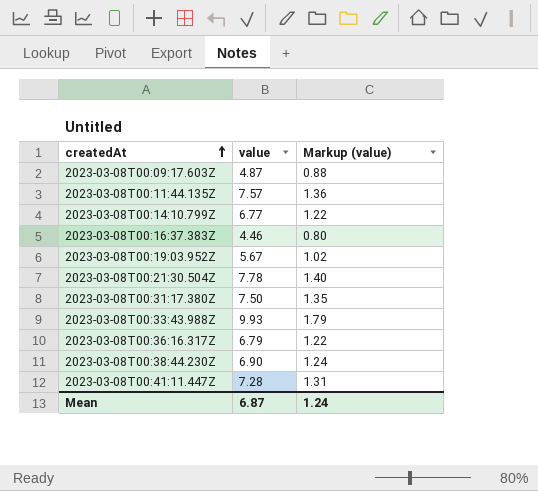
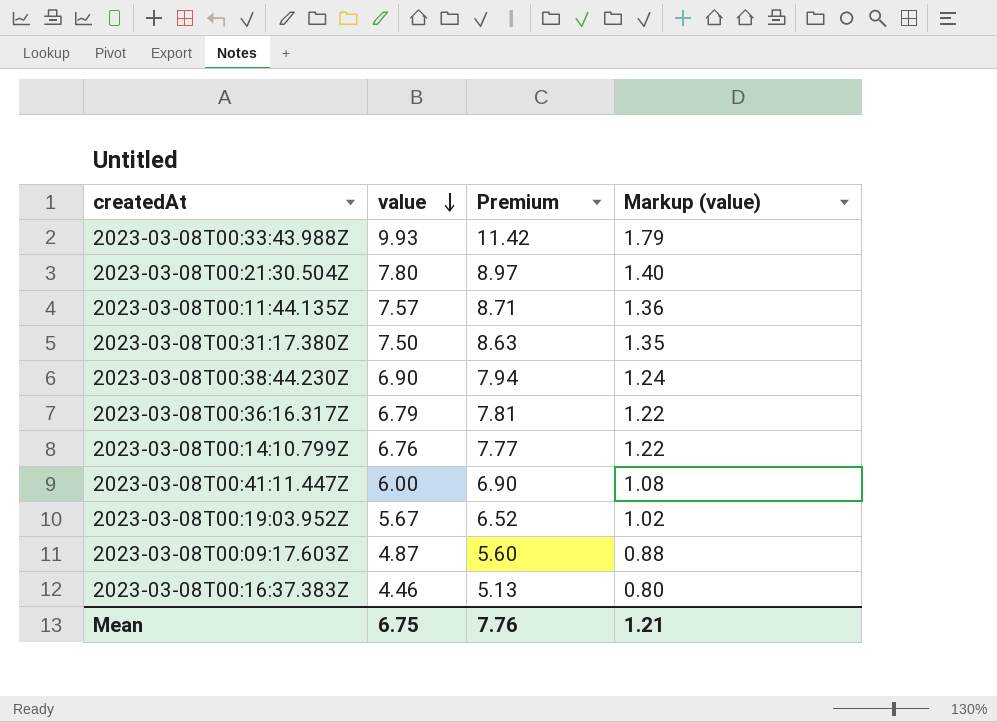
row order: createdAt ascending -> value descending
column Premium | formula: none -> [value] * 1.15
2023-03-08T00:21:30.504Z | value: 7.78 -> 7.80
2023-03-08T00:14:10.799Z | value: 6.77 -> 6.76
2023-03-08T00:41:11.447Z | value: 7.28 -> 6.00
2023-03-08T00:41:11.447Z | Markup (value): 1.31 -> 1.08
Mean | value: 6.87 -> 6.75
Mean | Markup (value): 1.24 -> 1.21

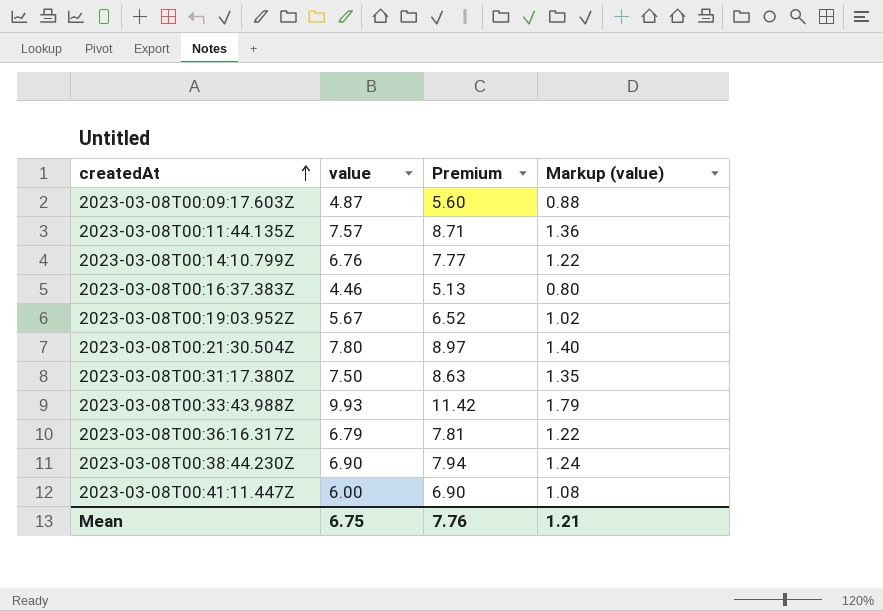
row order: value descending -> createdAt ascending

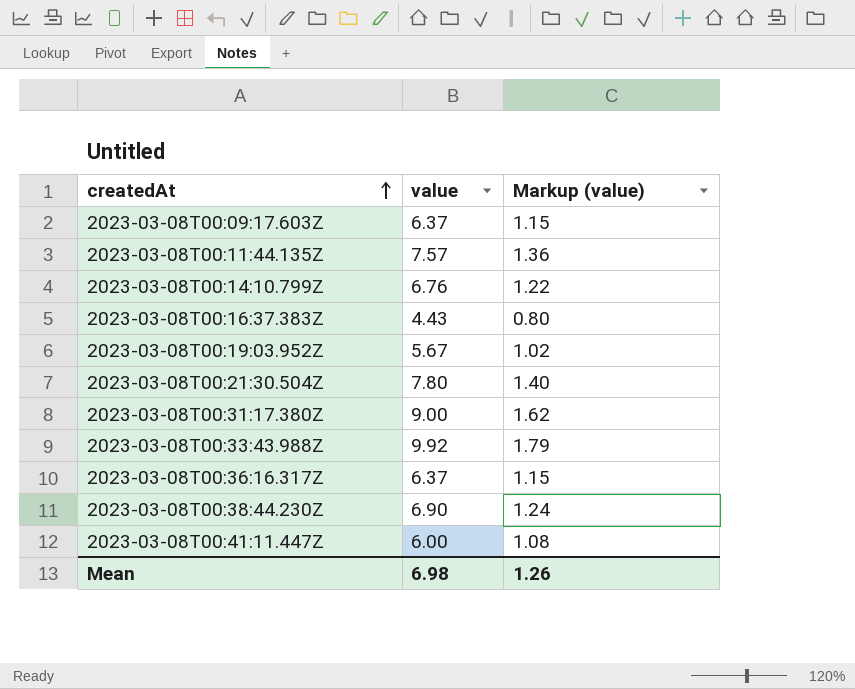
column Premium | formula: [value] * 1.15 -> none
2023-03-08T00:09:17.603Z | value: 4.87 -> 6.37
2023-03-08T00:09:17.603Z | Markup (value): 0.88 -> 1.15
2023-03-08T00:16:37.383Z | value: 4.46 -> 4.43
2023-03-08T00:31:17.380Z | value: 7.50 -> 9.00
2023-03-08T00:31:17.380Z | Markup (value): 1.35 -> 1.62
2023-03-08T00:33:43.988Z | value: 9.93 -> 9.92
2023-03-08T00:36:16.317Z | value: 6.79 -> 6.37
2023-03-08T00:36:16.317Z | Markup (value): 1.22 -> 1.15
Mean | value: 6.75 -> 6.98
Mean | Markup (value): 1.21 -> 1.26

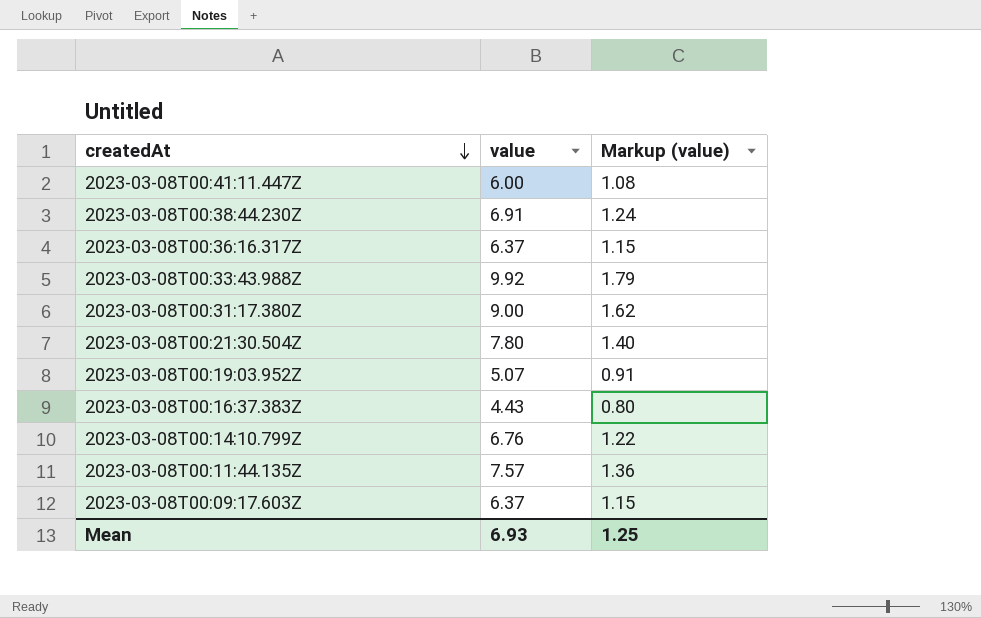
row order: createdAt ascending -> createdAt descending
2023-03-08T00:38:44.230Z | value: 6.90 -> 6.91
2023-03-08T00:19:03.952Z | value: 5.67 -> 5.07
2023-03-08T00:19:03.952Z | Markup (value): 1.02 -> 0.91
Mean | value: 6.98 -> 6.93
Mean | Markup (value): 1.26 -> 1.25

